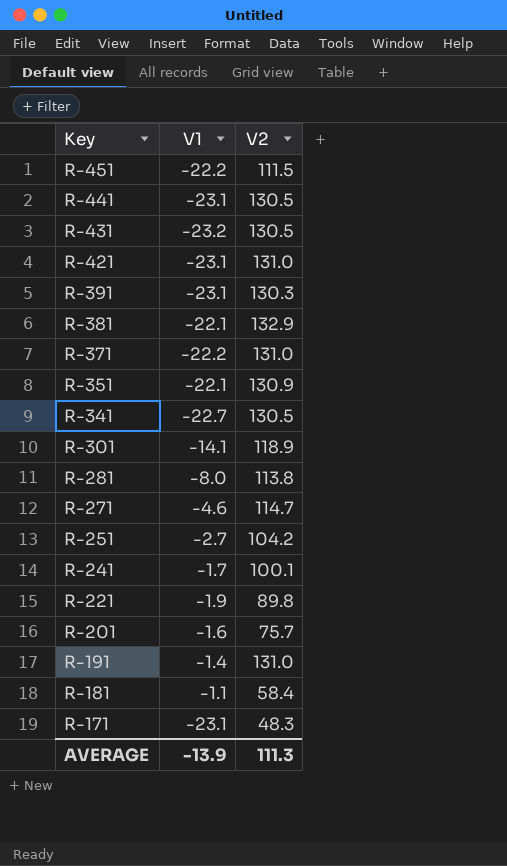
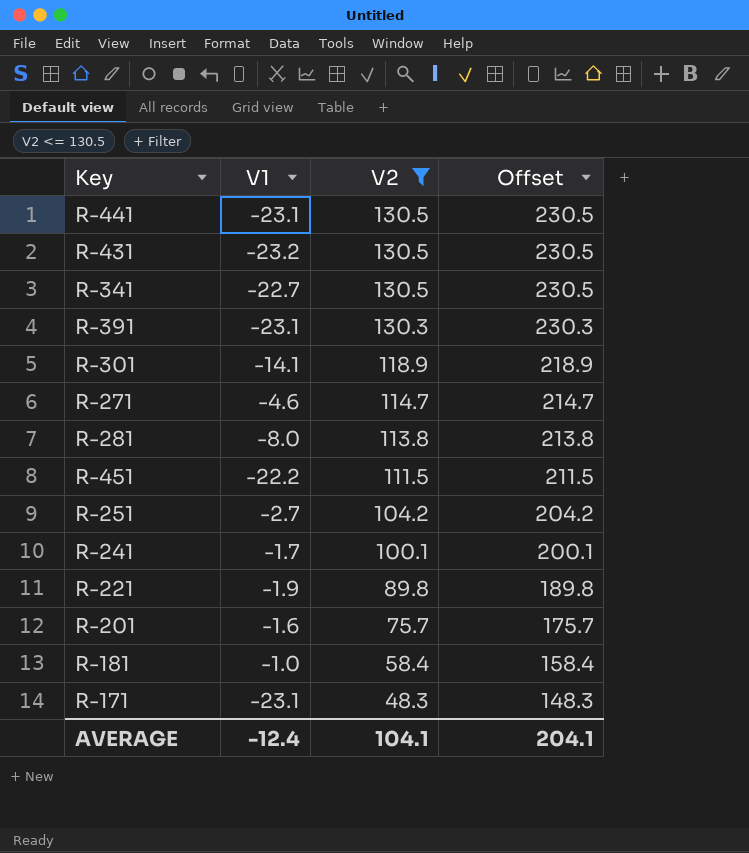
filter: none -> V2 <= 130.5
row order: Key descending -> V2 descending
column Offset | formula: none -> [V2] + 100
R-181 | V1: -1.1 -> -1.0
AVERAGE | V1: -13.9 -> -12.4
AVERAGE | V2: 111.3 -> 104.1

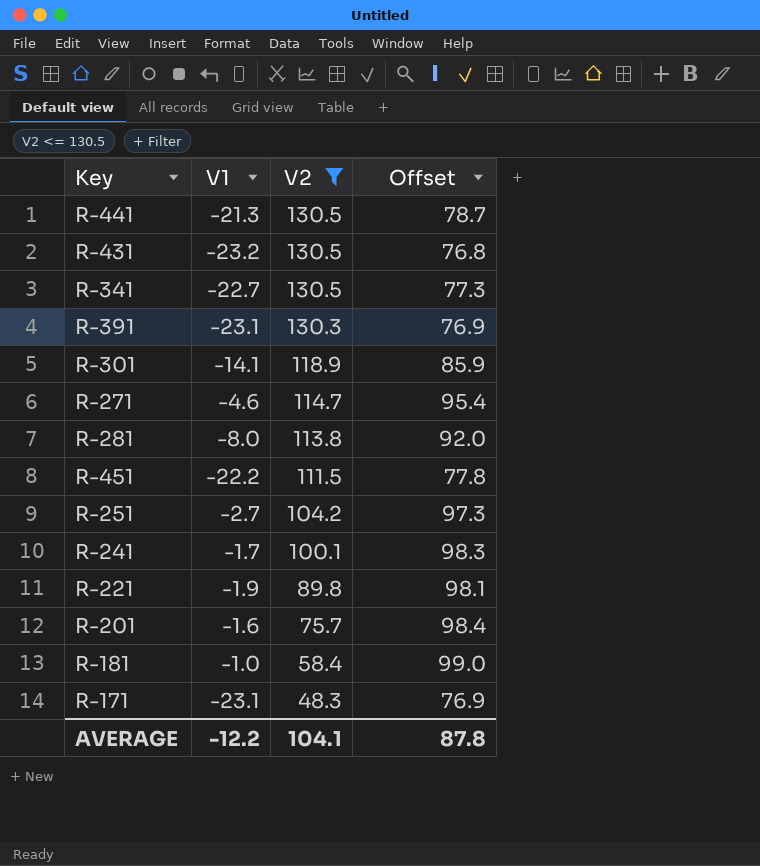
column Offset | formula: [V2] + 100 -> [V1] + 100
R-441 | V1: -23.1 -> -21.3
AVERAGE | V1: -12.4 -> -12.2
AVERAGE | Offset: 204.1 -> 87.8

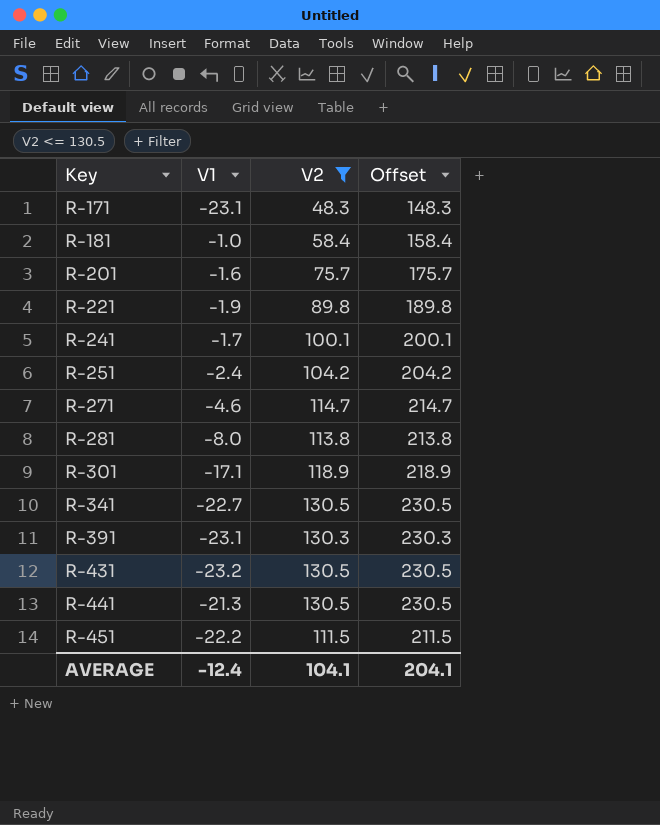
row order: V2 descending -> Key ascending
column Offset | formula: [V1] + 100 -> [V2] + 100
R-251 | V1: -2.7 -> -2.4
R-301 | V1: -14.1 -> -17.1
AVERAGE | V1: -12.2 -> -12.4
AVERAGE | Offset: 87.8 -> 204.1

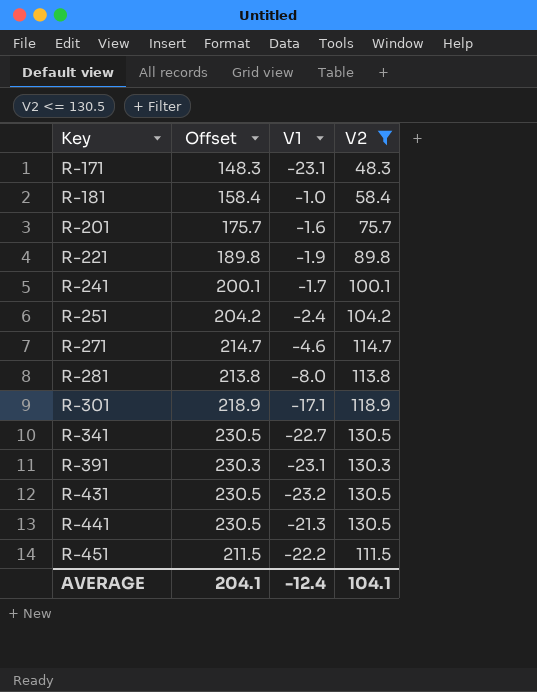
column Offset | position: 4 -> 2

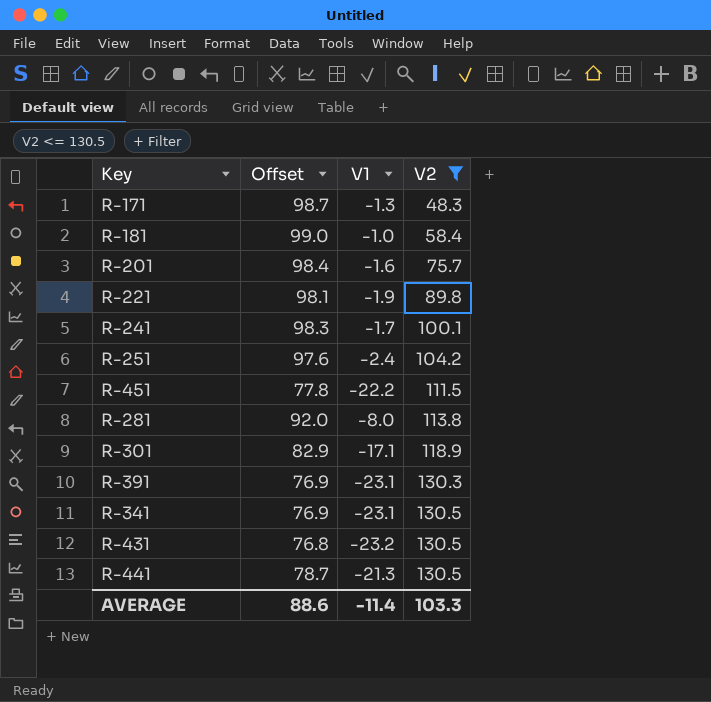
row order: Key ascending -> V2 ascending
column Offset | formula: [V2] + 100 -> [V1] + 100
row R-271: 214.7 | -4.6 | 114.7 -> none
R-171 | V1: -23.1 -> -1.3
R-341 | V1: -22.7 -> -23.1
AVERAGE | Offset: 204.1 -> 88.6
AVERAGE | V1: -12.4 -> -11.4
AVERAGE | V2: 104.1 -> 103.3

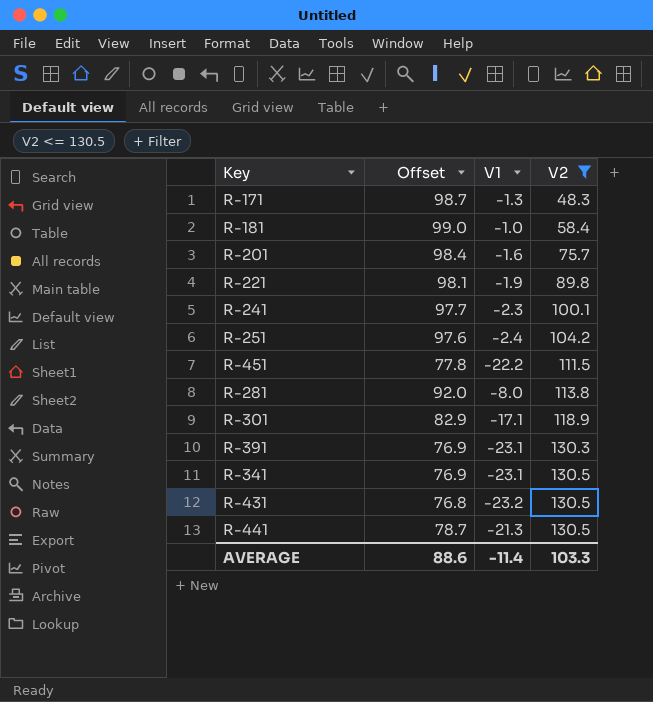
R-241 | Offset: 98.3 -> 97.7
R-241 | V1: -1.7 -> -2.3

